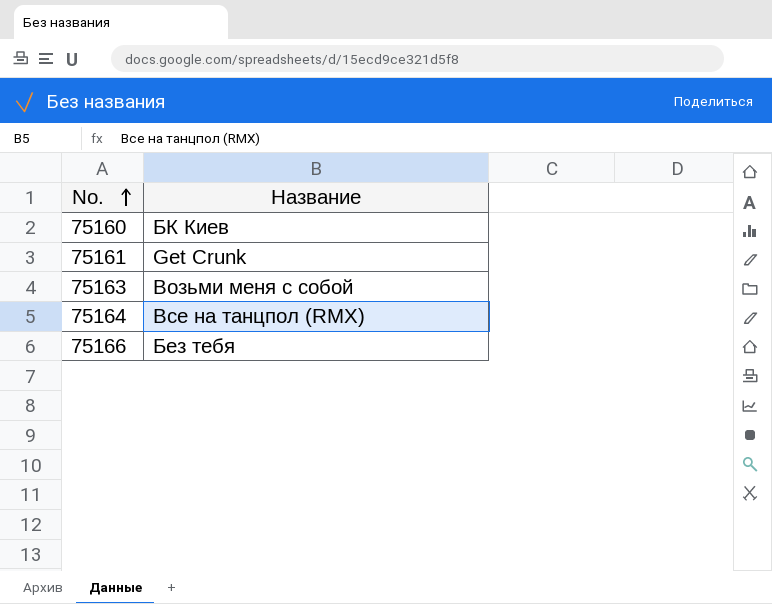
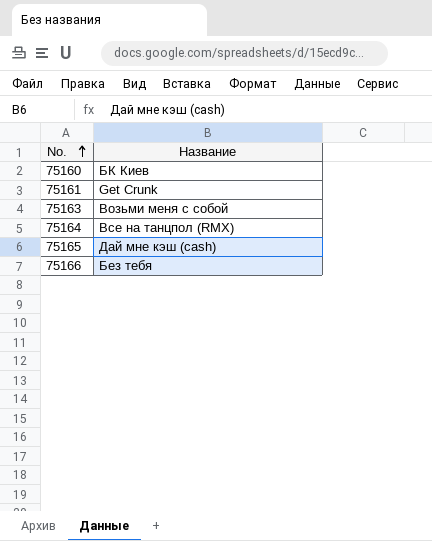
row 75165: none -> Дай мне кэш (cash)

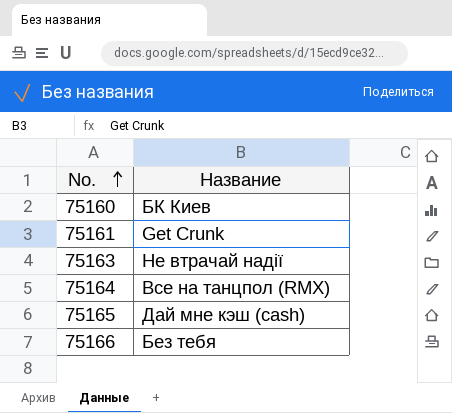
75163 | Название: Возьми меня с собой -> Не втрачай надії

